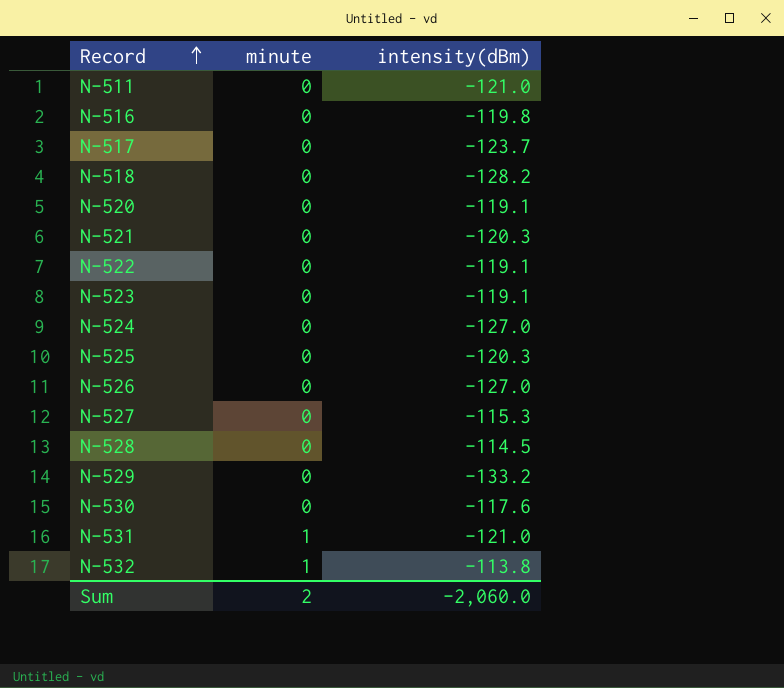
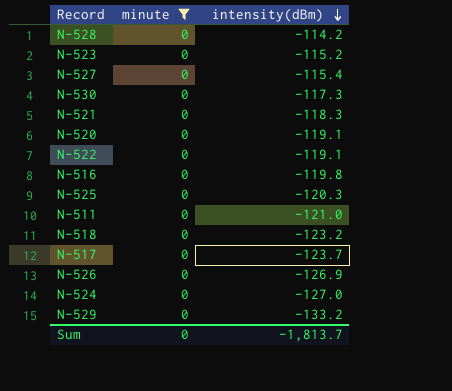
filter: none -> minute = 0
row order: Record ascending -> intensity(dBm) descending
N-528 | intensity(dBm): -114.5 -> -114.2
N-523 | intensity(dBm): -119.1 -> -115.2
N-527 | intensity(dBm): -115.3 -> -115.4
N-530 | intensity(dBm): -117.6 -> -117.3
N-521 | intensity(dBm): -120.3 -> -118.3
N-518 | intensity(dBm): -128.2 -> -123.2
N-526 | intensity(dBm): -127.0 -> -126.9
Sum | minute: 2 -> 0
Sum | intensity(dBm): -2,060.0 -> -1,813.7

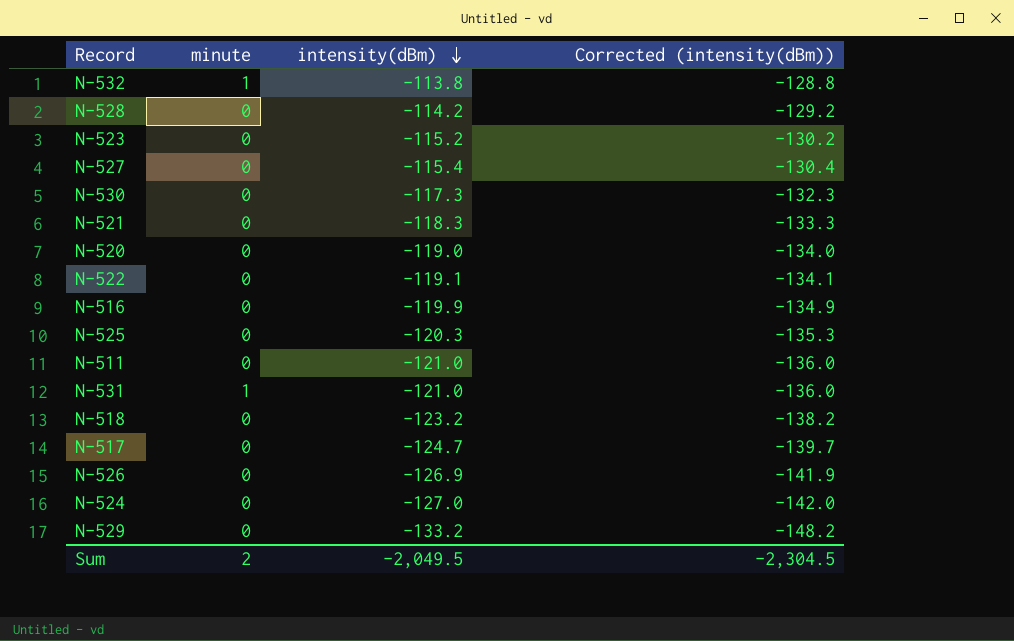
filter: minute = 0 -> none
column Corrected (intensity(dBm)) | formula: none -> [intensity(dBm)] - 15
N-520 | intensity(dBm): -119.1 -> -119.0
N-516 | intensity(dBm): -119.8 -> -119.9
N-517 | intensity(dBm): -123.7 -> -124.7
Sum | minute: 0 -> 2
Sum | intensity(dBm): -1,813.7 -> -2,049.5

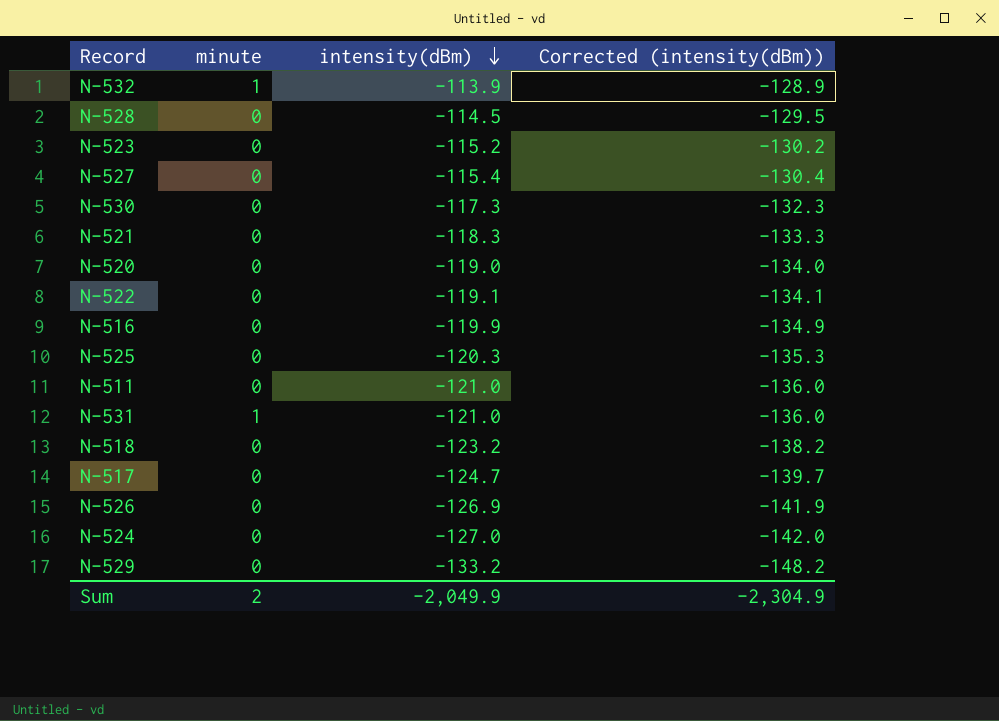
N-532 | intensity(dBm): -113.8 -> -113.9
N-532 | Corrected (intensity(dBm)): -128.8 -> -128.9
N-528 | intensity(dBm): -114.2 -> -114.5
N-528 | Corrected (intensity(dBm)): -129.2 -> -129.5
Sum | intensity(dBm): -2,049.5 -> -2,049.9
Sum | Corrected (intensity(dBm)): -2,304.5 -> -2,304.9

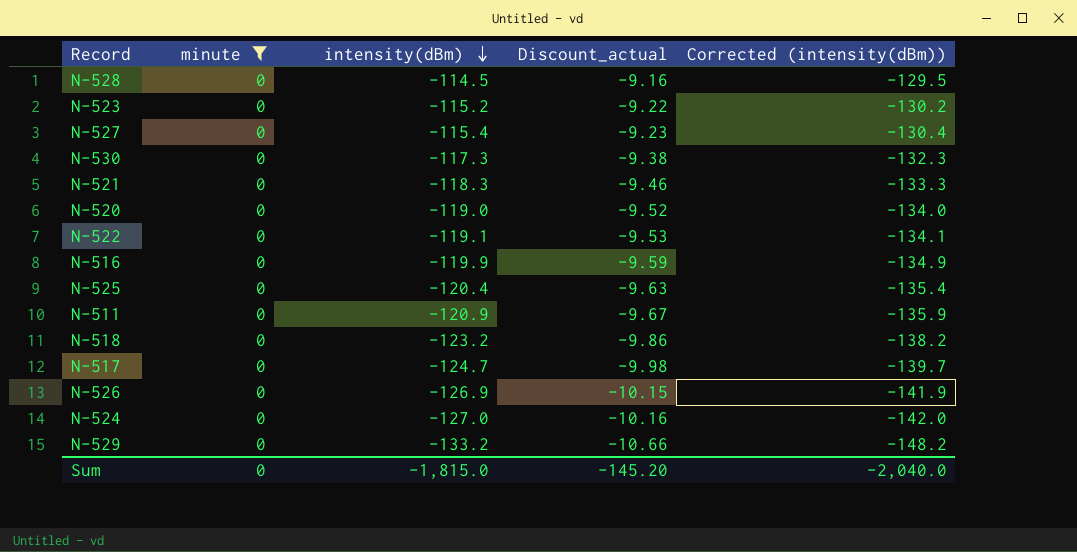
filter: none -> minute = 0
column Discount_actual | formula: none -> [intensity(dBm)] * 0.08
N-525 | intensity(dBm): -120.3 -> -120.4
N-525 | Corrected (intensity(dBm)): -135.3 -> -135.4
N-511 | intensity(dBm): -121.0 -> -120.9
N-511 | Corrected (intensity(dBm)): -136.0 -> -135.9
Sum | minute: 2 -> 0
Sum | intensity(dBm): -2,049.9 -> -1,815.0
Sum | Corrected (intensity(dBm)): -2,304.9 -> -2,040.0

